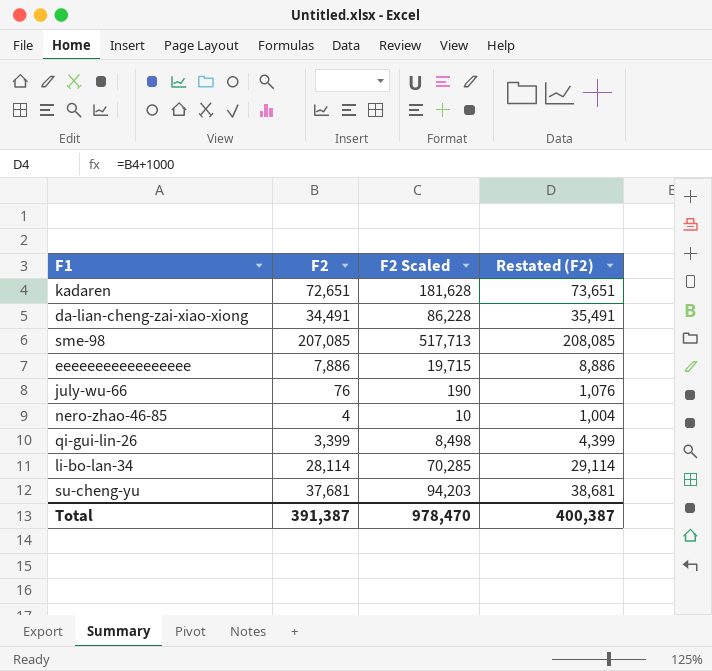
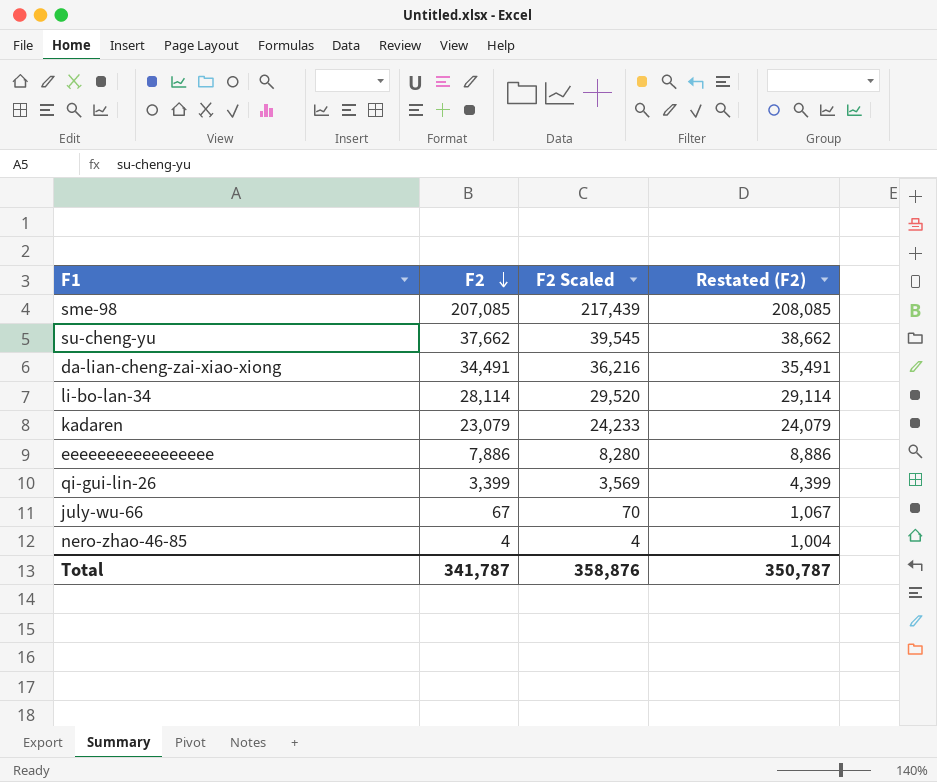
row order: none -> F2 descending
column F2 Scaled | formula: [F2] * 2.5 -> [F2] * 1.05
su-cheng-yu | F2: 37,681 -> 37,662
su-cheng-yu | Restated (F2): 38,681 -> 38,662
kadaren | F2: 72,651 -> 23,079
kadaren | Restated (F2): 73,651 -> 24,079
july-wu-66 | F2: 76 -> 67
july-wu-66 | Restated (F2): 1,076 -> 1,067
Total | F2: 391,387 -> 341,787
Total | F2 Scaled: 978,470 -> 358,876
Total | Restated (F2): 400,387 -> 350,787

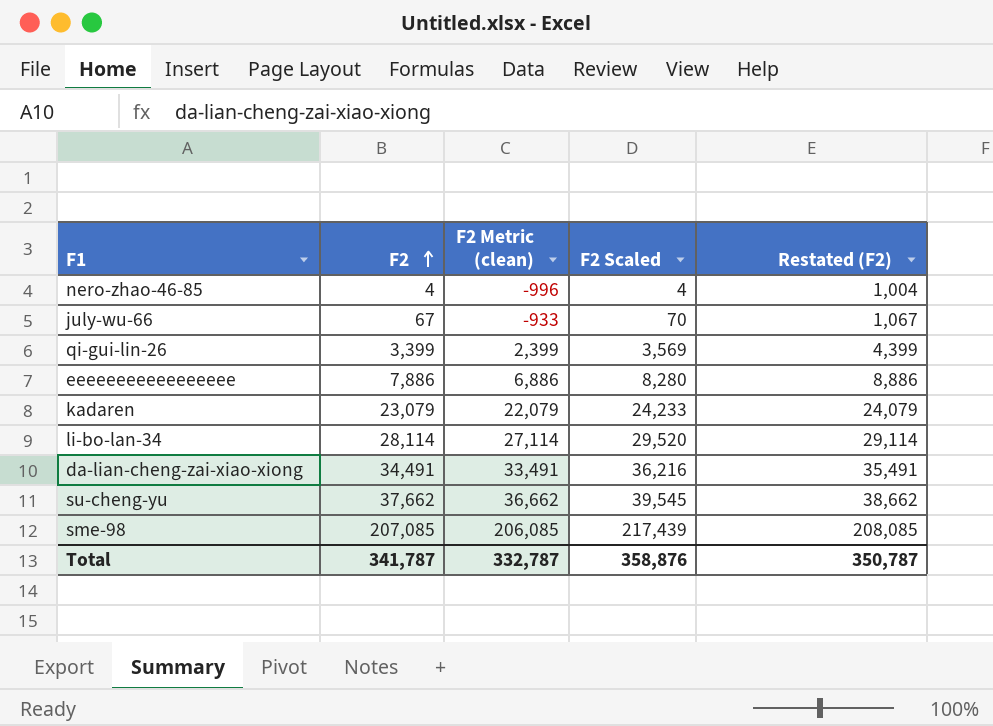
row order: F2 descending -> F2 ascending
column F2 Metric (clean) | formula: none -> [F2] - 1000

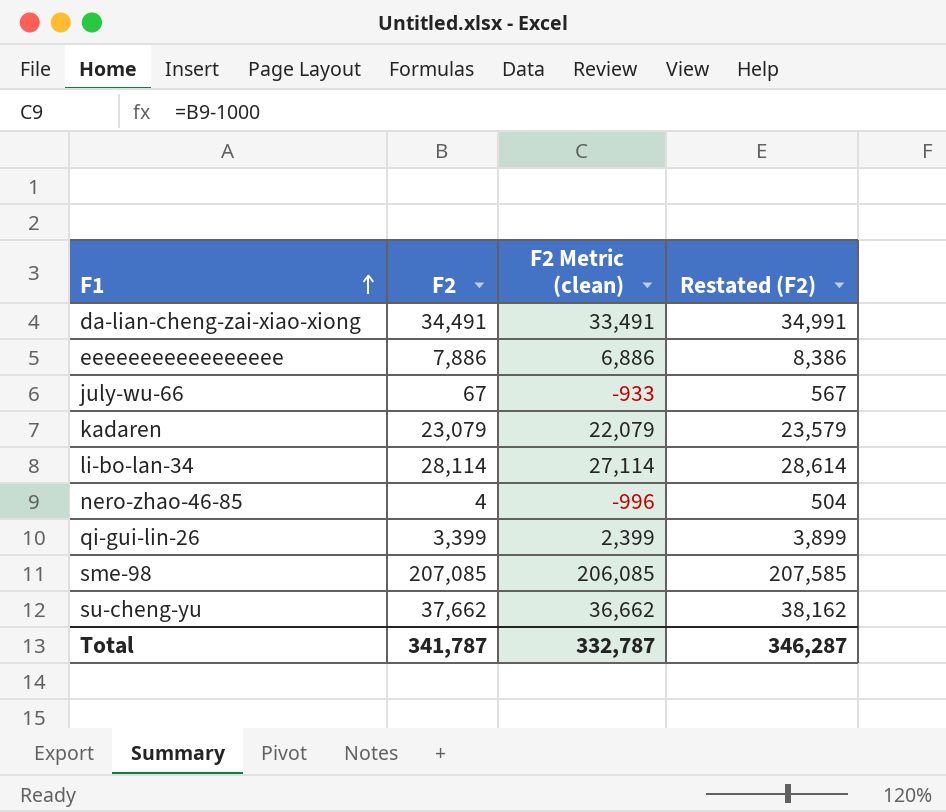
row order: F2 ascending -> F1 ascending
column F2 Scaled | formula: [F2] * 1.05 -> none
column Restated (F2) | formula: [F2] + 1000 -> [F2] + 500
Total | Restated (F2): 350,787 -> 346,287

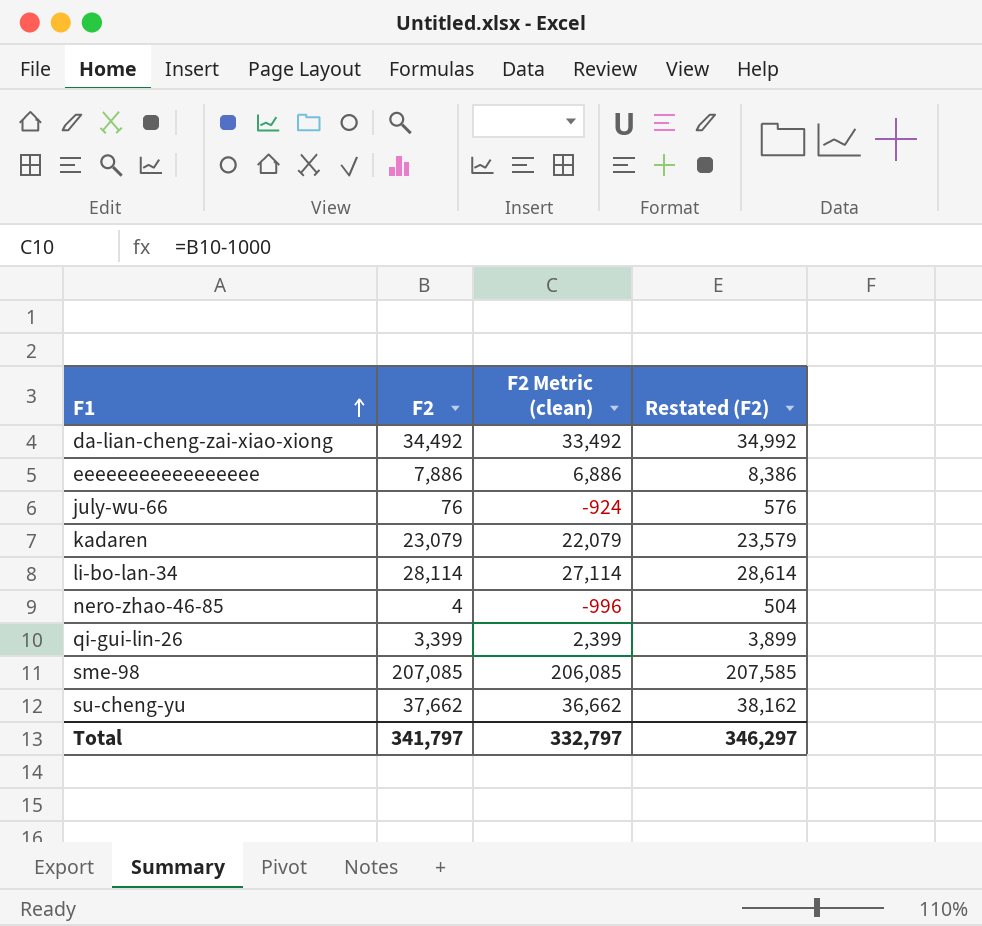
da-lian-cheng-zai-xiao-xiong | F2: 34,491 -> 34,492
da-lian-cheng-zai-xiao-xiong | F2 Metric (clean): 33,491 -> 33,492
da-lian-cheng-zai-xiao-xiong | Restated (F2): 34,991 -> 34,992
july-wu-66 | F2: 67 -> 76
july-wu-66 | F2 Metric (clean): -933 -> -924
july-wu-66 | Restated (F2): 567 -> 576
Total | F2: 341,787 -> 341,797
Total | F2 Metric (clean): 332,787 -> 332,797
Total | Restated (F2): 346,287 -> 346,297

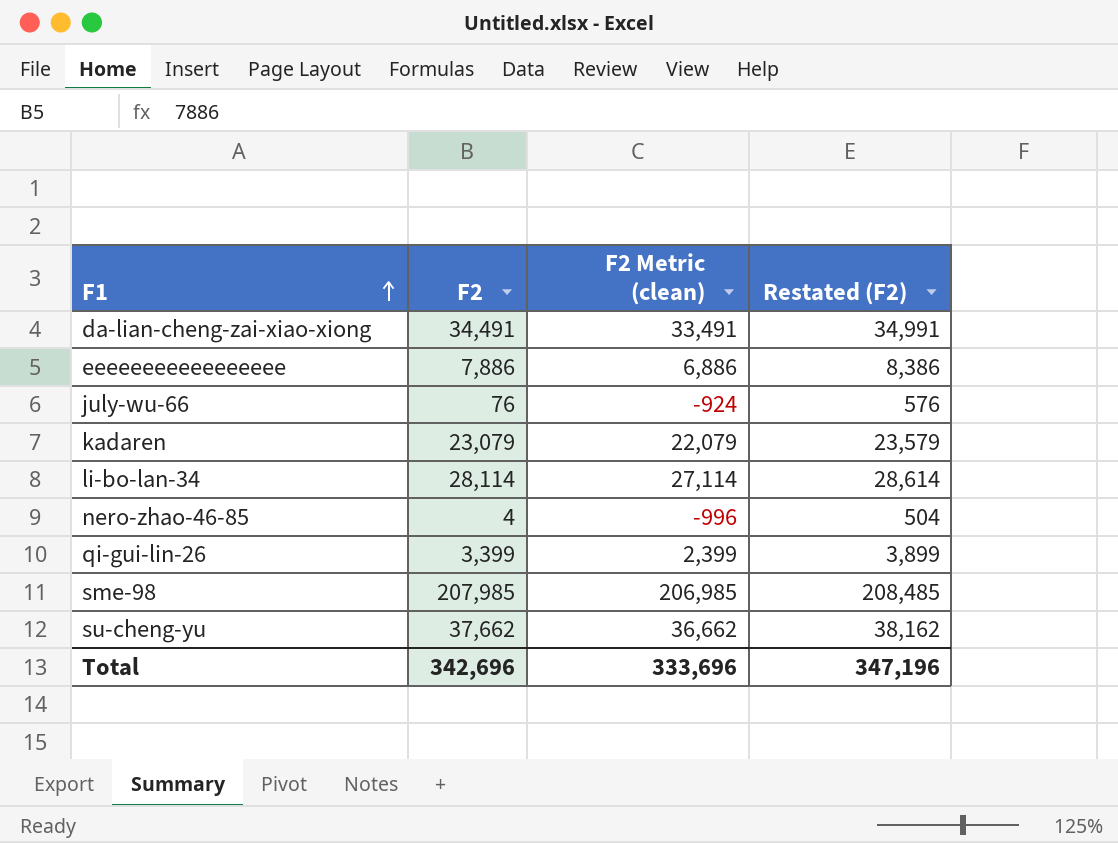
da-lian-cheng-zai-xiao-xiong | F2: 34,492 -> 34,491
da-lian-cheng-zai-xiao-xiong | F2 Metric (clean): 33,492 -> 33,491
da-lian-cheng-zai-xiao-xiong | Restated (F2): 34,992 -> 34,991
sme-98 | F2: 207,085 -> 207,985
sme-98 | F2 Metric (clean): 206,085 -> 206,985
sme-98 | Restated (F2): 207,585 -> 208,485
Total | F2: 341,797 -> 342,696
Total | F2 Metric (clean): 332,797 -> 333,696
Total | Restated (F2): 346,297 -> 347,196

